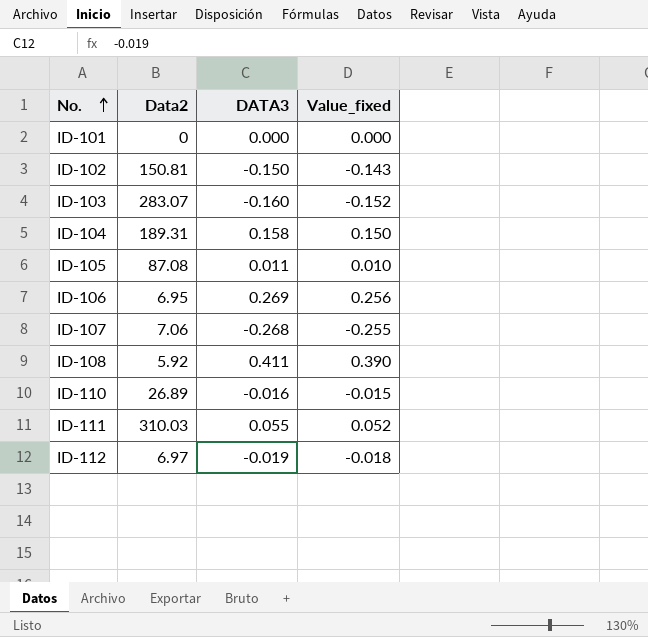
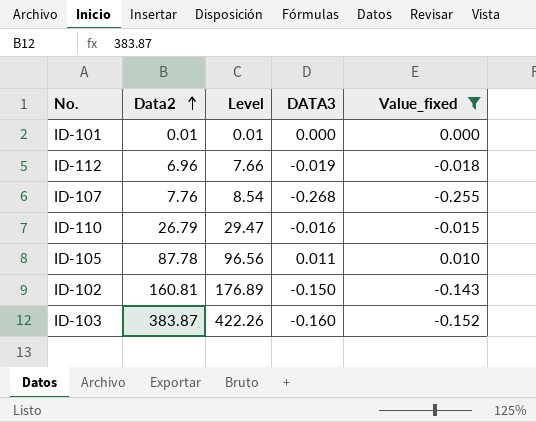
filter: none -> Value_fixed <= 0.010
row order: No. ascending -> Data2 ascending
column Level | formula: none -> [Data2] * 1.1
ID-101 | Data2: 0 -> 0.01
ID-112 | Data2: 6.97 -> 6.96
ID-107 | Data2: 7.06 -> 7.76
ID-110 | Data2: 26.89 -> 26.79
ID-105 | Data2: 87.08 -> 87.78
ID-102 | Data2: 150.81 -> 160.81
ID-103 | Data2: 283.07 -> 383.87

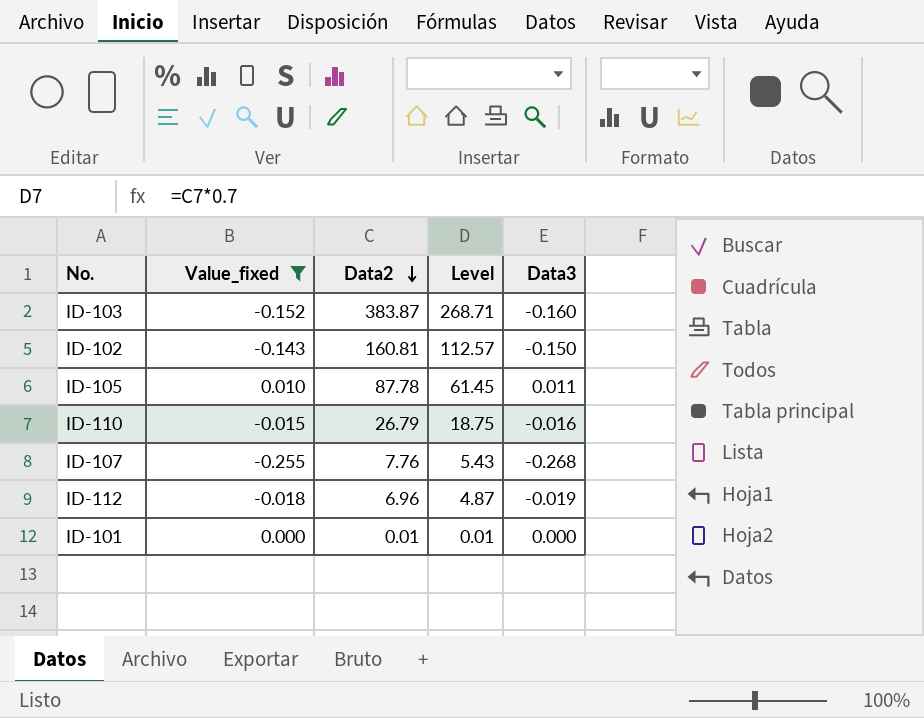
row order: Data2 ascending -> Data2 descending
column Value_fixed | position: 5 -> 2
column Level | formula: [Data2] * 1.1 -> [Data2] * 0.7
column name: DATA3 -> Data3

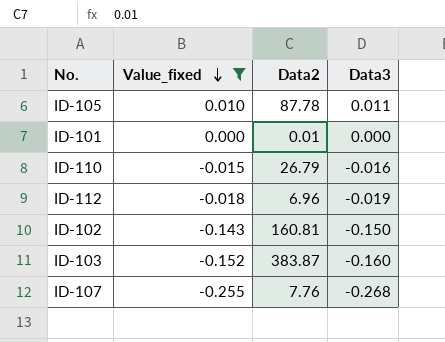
row order: Data2 descending -> Value_fixed descending
column Level | formula: [Data2] * 0.7 -> none

